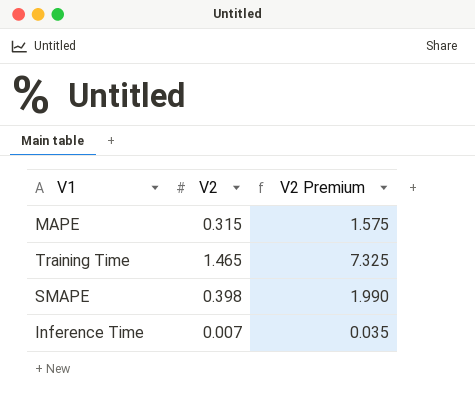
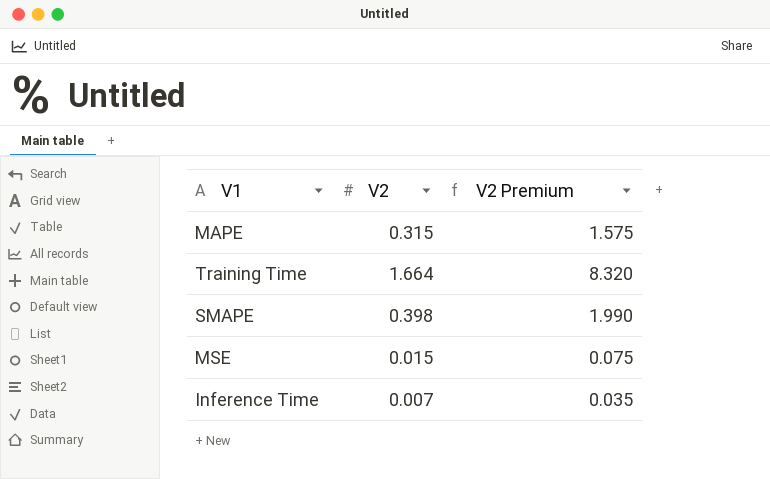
Training Time | V2: 1.465 -> 1.664
Training Time | V2 Premium: 7.325 -> 8.320
row MSE: none -> 0.015 | 0.075

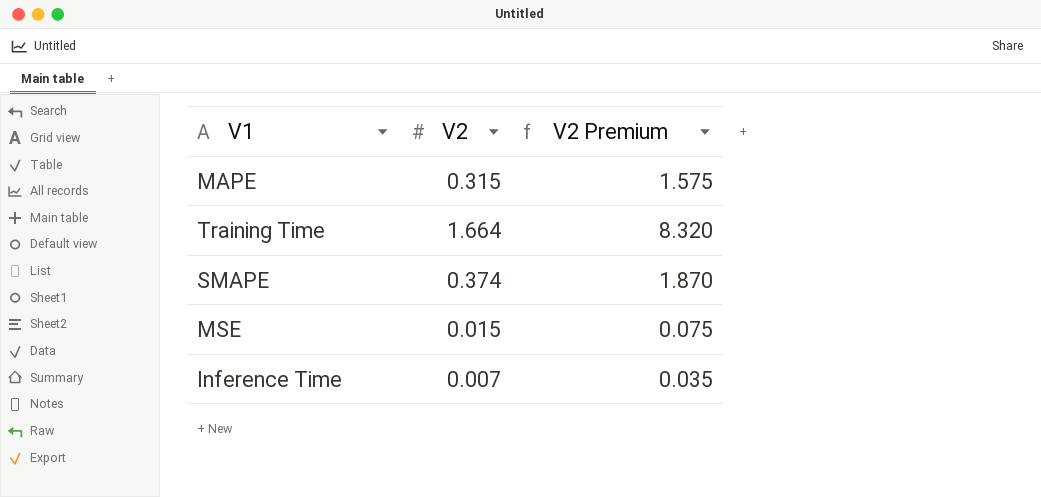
SMAPE | V2: 0.398 -> 0.374
SMAPE | V2 Premium: 1.990 -> 1.870

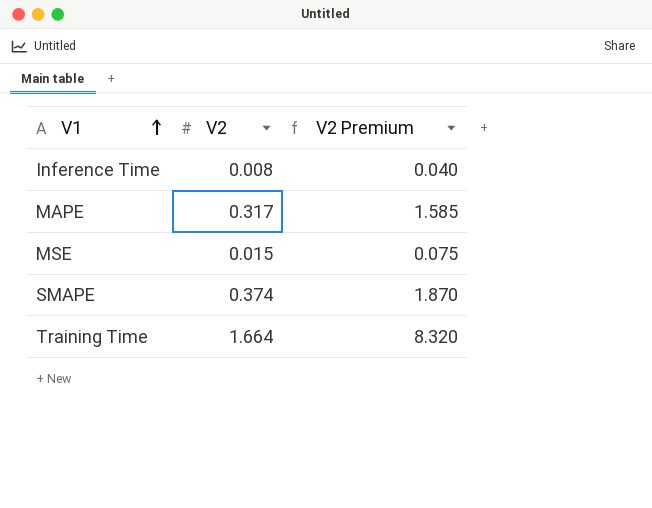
row order: none -> V1 ascending
Inference Time | V2: 0.007 -> 0.008
Inference Time | V2 Premium: 0.035 -> 0.040
MAPE | V2: 0.315 -> 0.317
MAPE | V2 Premium: 1.575 -> 1.585

